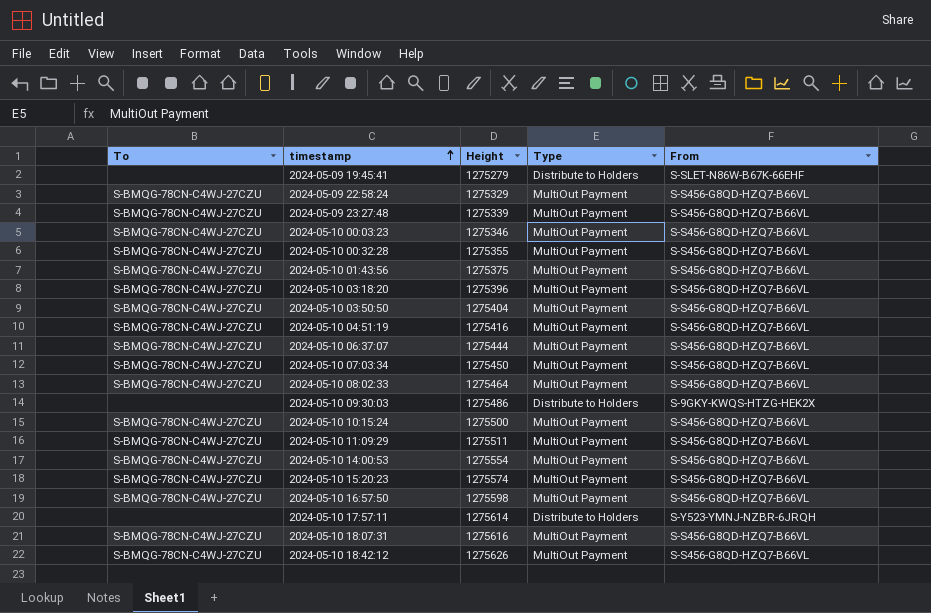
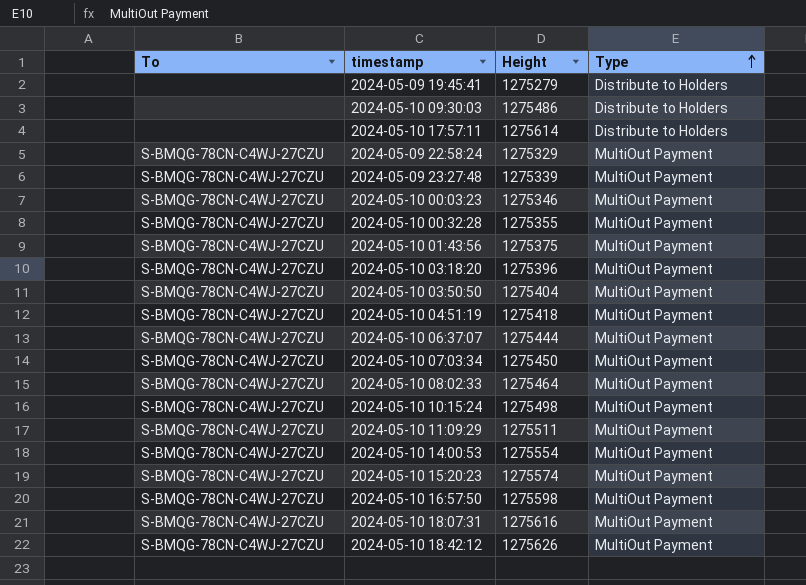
row order: timestamp ascending -> Type ascending
column From | position: 5 -> none
2024-05-10 04:51:19 | Height: 1275416 -> 1275418
2024-05-10 10:15:24 | Height: 1275500 -> 1275498

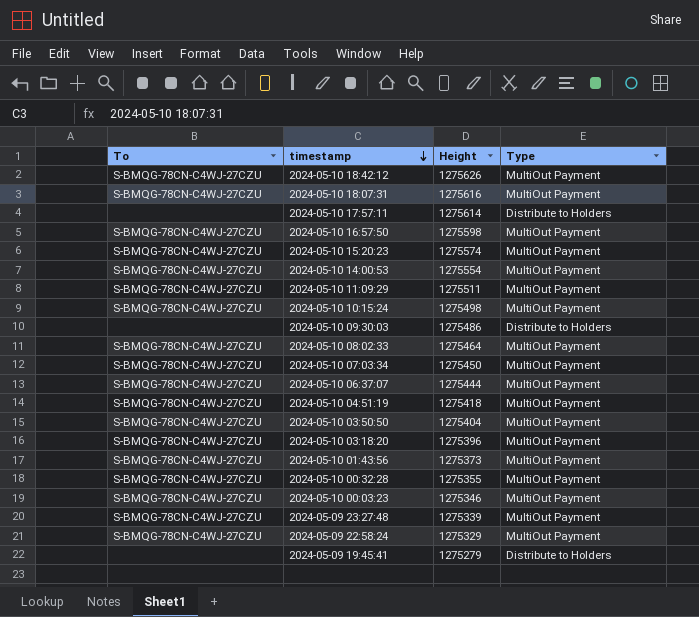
row order: Type ascending -> timestamp descending
2024-05-10 01:43:56 | Height: 1275375 -> 1275373

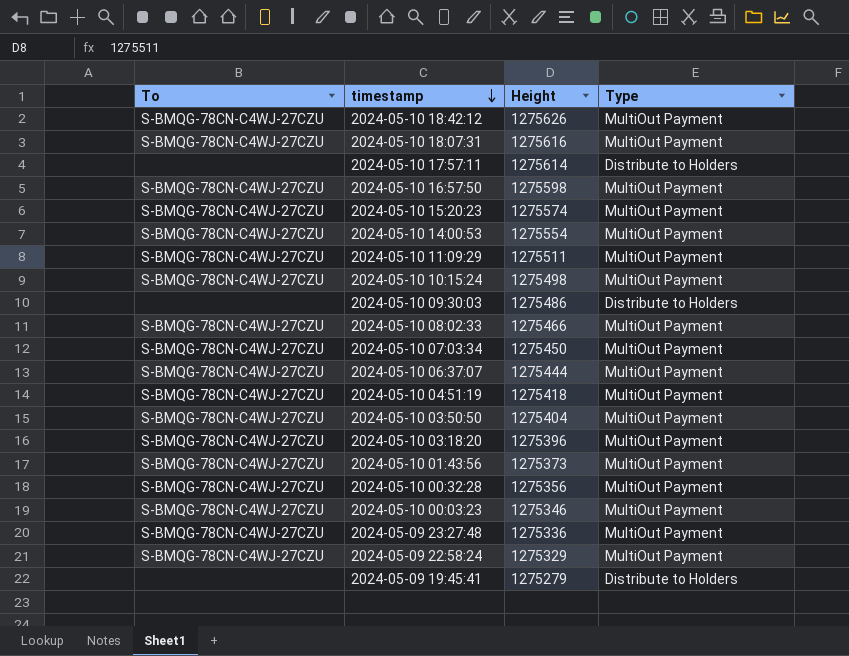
2024-05-10 08:02:33 | Height: 1275464 -> 1275466
2024-05-10 00:32:28 | Height: 1275355 -> 1275356
2024-05-09 23:27:48 | Height: 1275339 -> 1275336

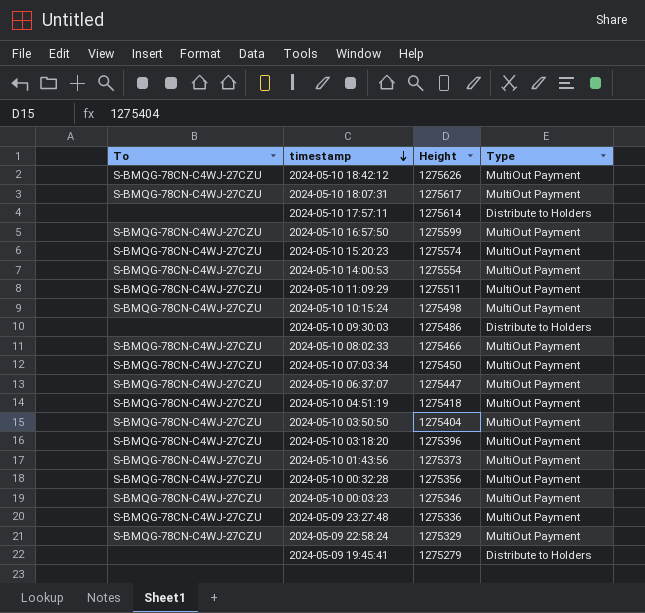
2024-05-10 18:07:31 | Height: 1275616 -> 1275617
2024-05-10 16:57:50 | Height: 1275598 -> 1275599
2024-05-10 06:37:07 | Height: 1275444 -> 1275447

